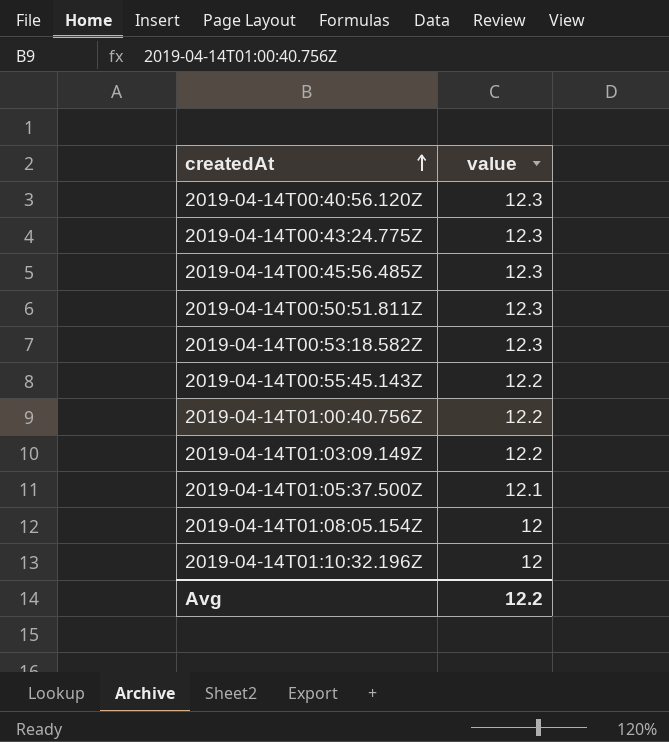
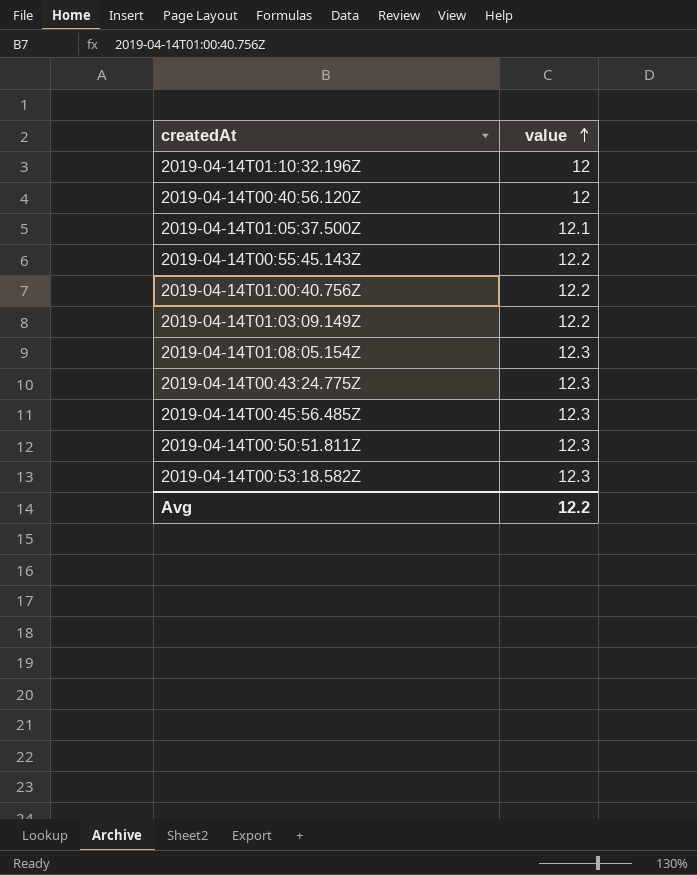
row order: createdAt ascending -> value ascending
2019-04-14T00:40:56.120Z | value: 12.3 -> 12
2019-04-14T01:08:05.154Z | value: 12 -> 12.3

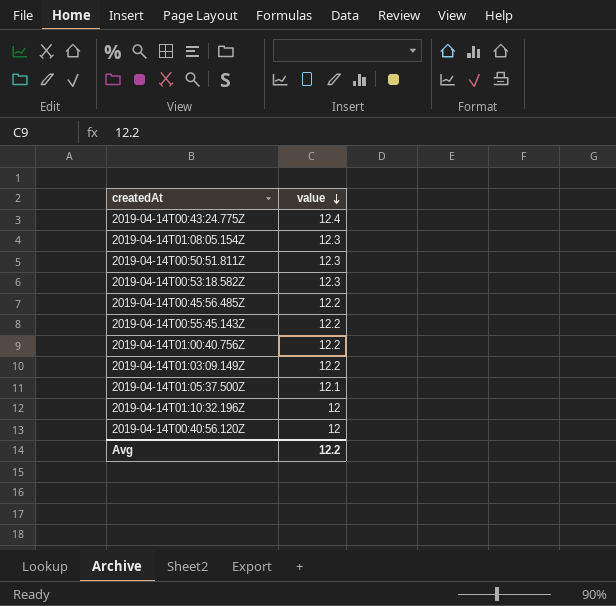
row order: value ascending -> value descending
2019-04-14T00:43:24.775Z | value: 12.3 -> 12.4
2019-04-14T00:45:56.485Z | value: 12.3 -> 12.2

